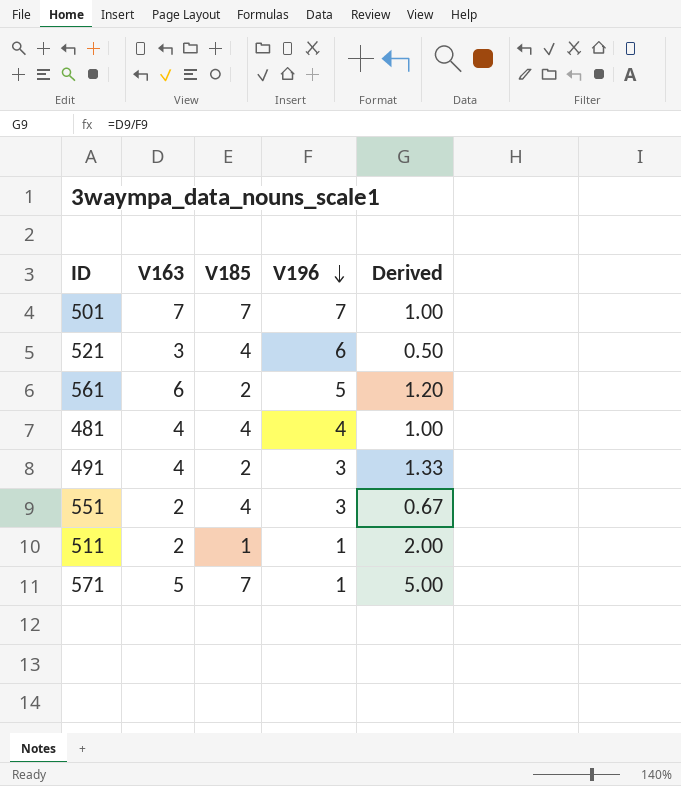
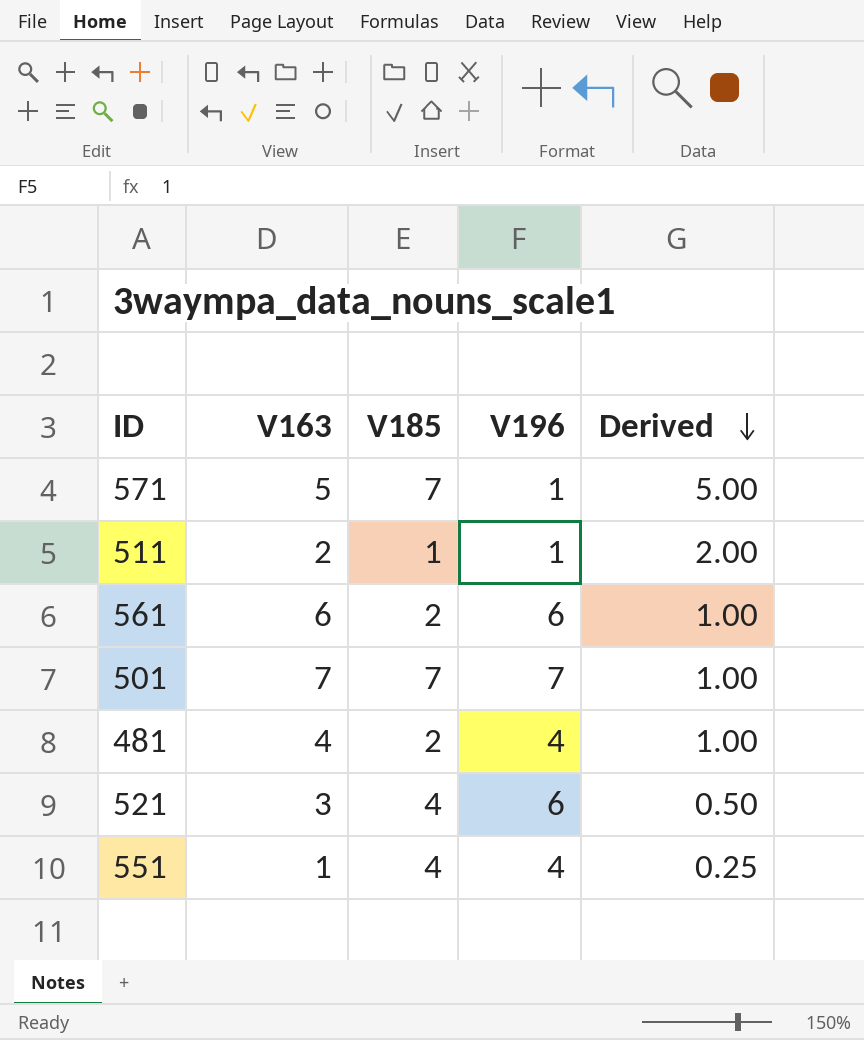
row order: V196 descending -> Derived descending
row 491: 4 | 2 | 3 | 1.33 -> none
561 | V196: 5 -> 6
561 | Derived: 1.20 -> 1.00
481 | V185: 4 -> 2
551 | V163: 2 -> 1
551 | V196: 3 -> 4
551 | Derived: 0.67 -> 0.25

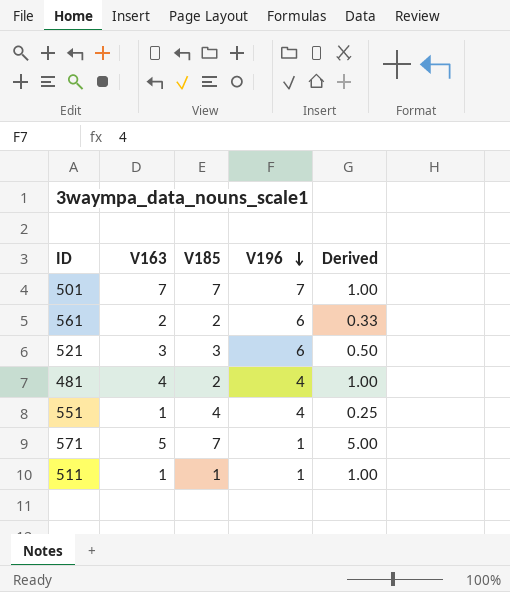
row order: Derived descending -> V196 descending
561 | V163: 6 -> 2
561 | Derived: 1.00 -> 0.33
521 | V185: 4 -> 3
511 | V163: 2 -> 1
511 | Derived: 2.00 -> 1.00

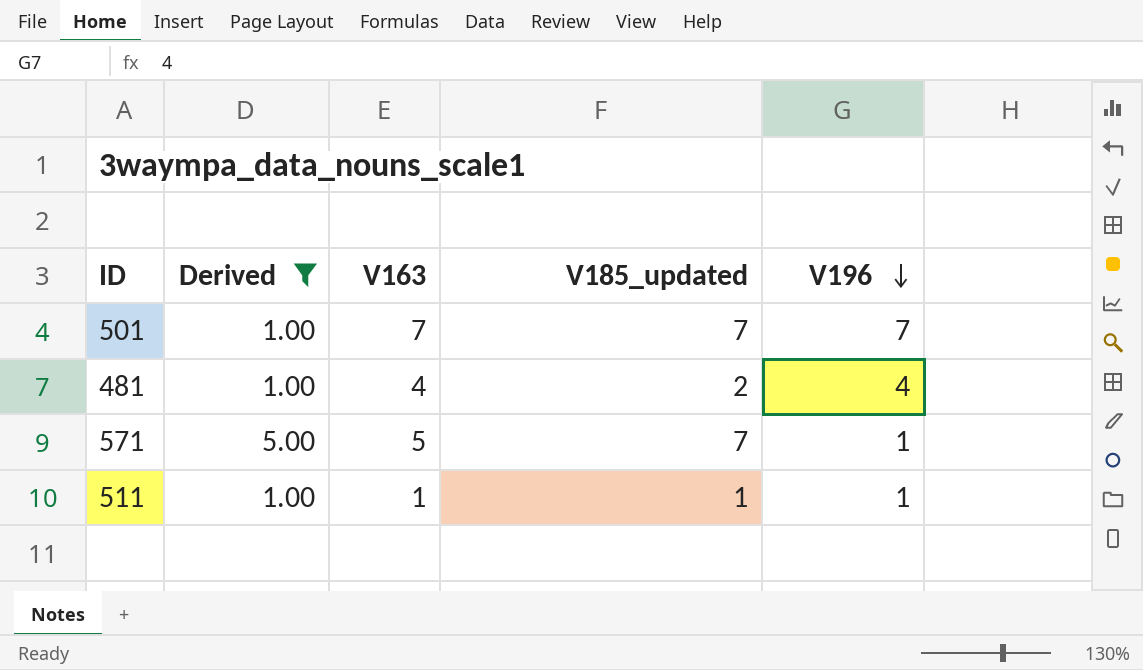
filter: none -> Derived >= 1.00
column Derived | position: 5 -> 2
column name: V185 -> V185_updated

